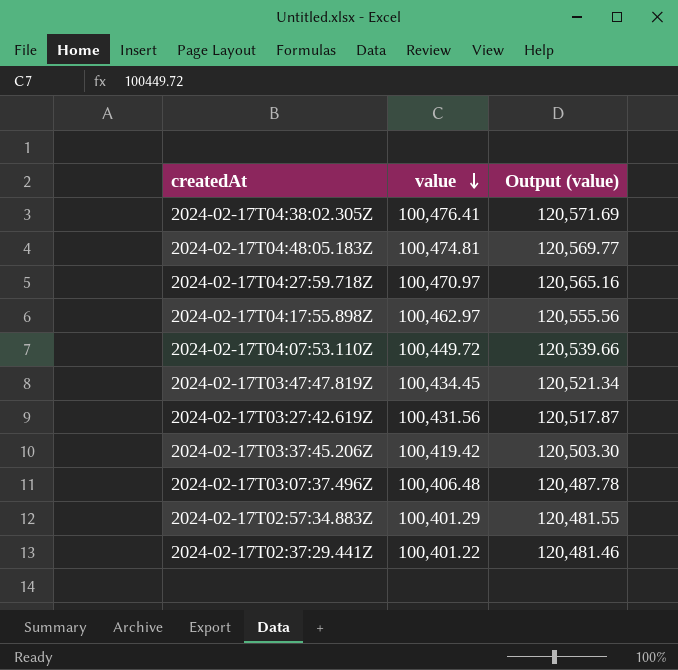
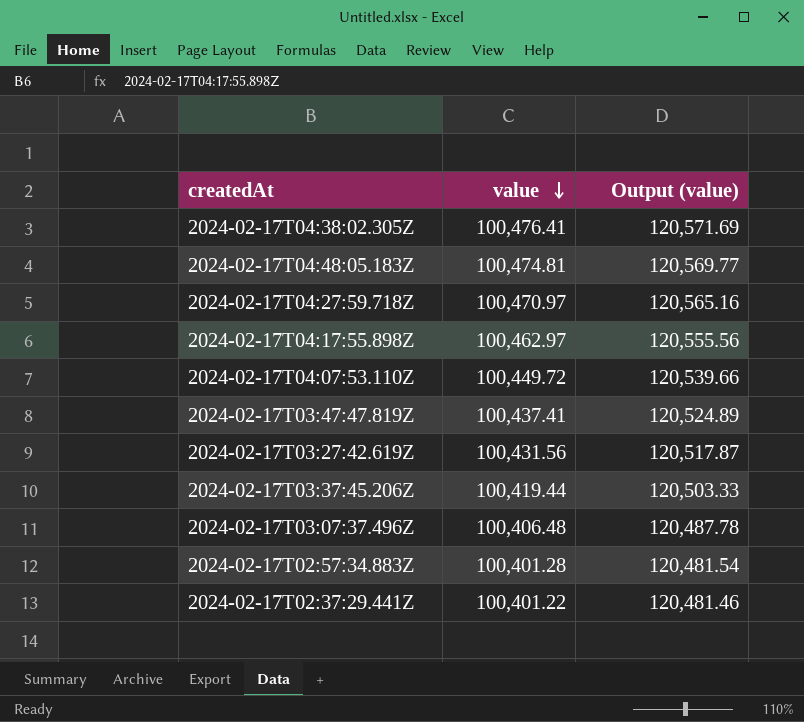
2024-02-17T03:47:47.819Z | value: 100,434.45 -> 100,437.41
2024-02-17T03:47:47.819Z | Output (value): 120,521.34 -> 120,524.89
2024-02-17T03:37:45.206Z | value: 100,419.42 -> 100,419.44
2024-02-17T03:37:45.206Z | Output (value): 120,503.30 -> 120,503.33
2024-02-17T02:57:34.883Z | value: 100,401.29 -> 100,401.28
2024-02-17T02:57:34.883Z | Output (value): 120,481.55 -> 120,481.54

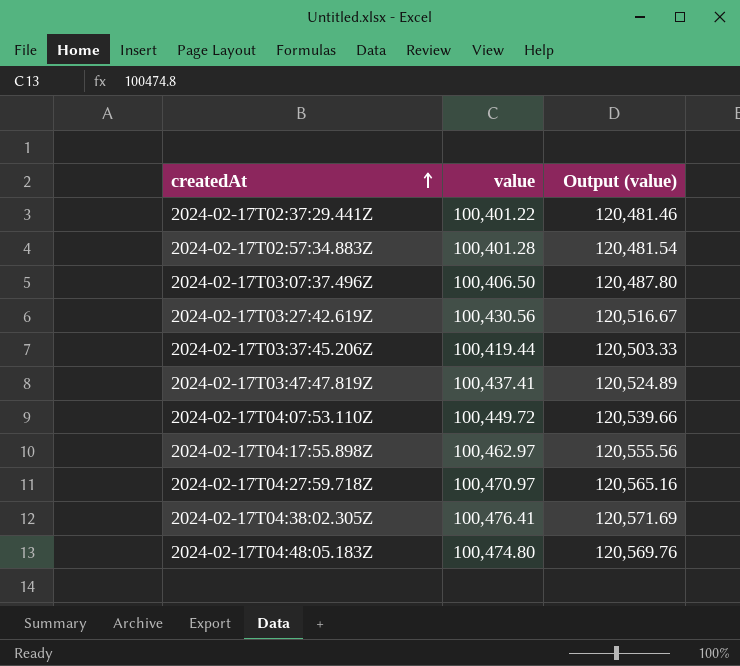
row order: value descending -> createdAt ascending
2024-02-17T03:07:37.496Z | value: 100,406.48 -> 100,406.50
2024-02-17T03:07:37.496Z | Output (value): 120,487.78 -> 120,487.80
2024-02-17T03:27:42.619Z | value: 100,431.56 -> 100,430.56
2024-02-17T03:27:42.619Z | Output (value): 120,517.87 -> 120,516.67
2024-02-17T04:48:05.183Z | value: 100,474.81 -> 100,474.80
2024-02-17T04:48:05.183Z | Output (value): 120,569.77 -> 120,569.76

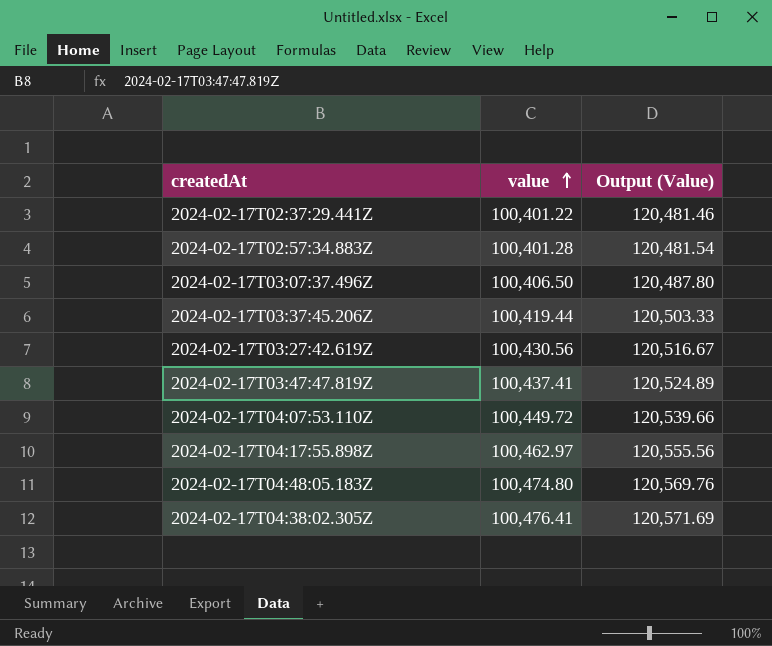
row order: createdAt ascending -> value ascending
column name: Output (value) -> Output (Value)
row 2024-02-17T04:27:59.718Z: 100,470.97 | 120,565.16 -> none

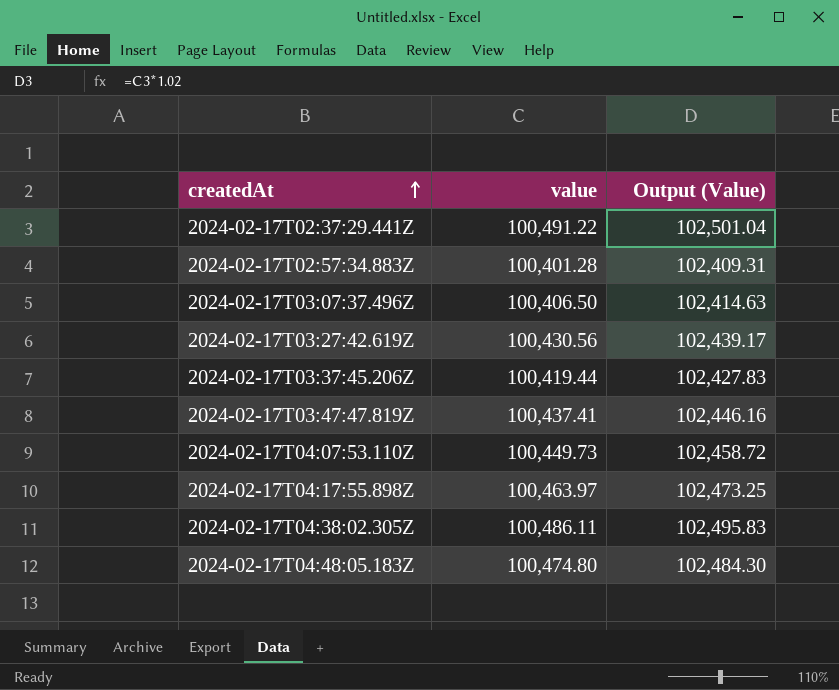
row order: value ascending -> createdAt ascending
column Output (Value) | formula: [value] * 1.2 -> [value] * 1.02
2024-02-17T02:37:29.441Z | value: 100,401.22 -> 100,491.22
2024-02-17T04:07:53.110Z | value: 100,449.72 -> 100,449.73
2024-02-17T04:17:55.898Z | value: 100,462.97 -> 100,463.97
2024-02-17T04:38:02.305Z | value: 100,476.41 -> 100,486.11

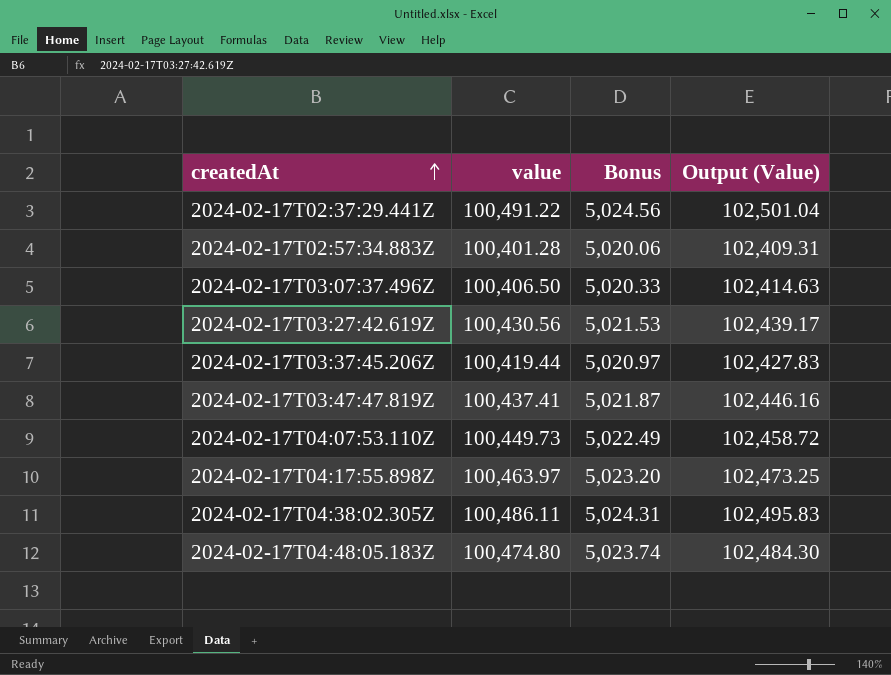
column Bonus | formula: none -> [value] * 0.05

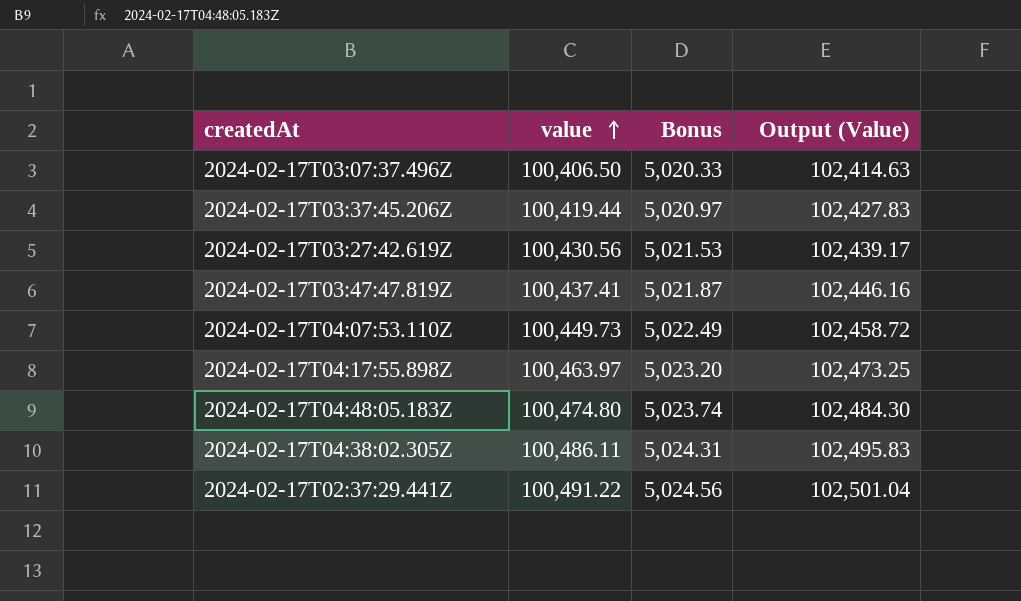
row order: createdAt ascending -> value ascending
row 2024-02-17T02:57:34.883Z: 100,401.28 | 5,020.06 | 102,409.31 -> none

